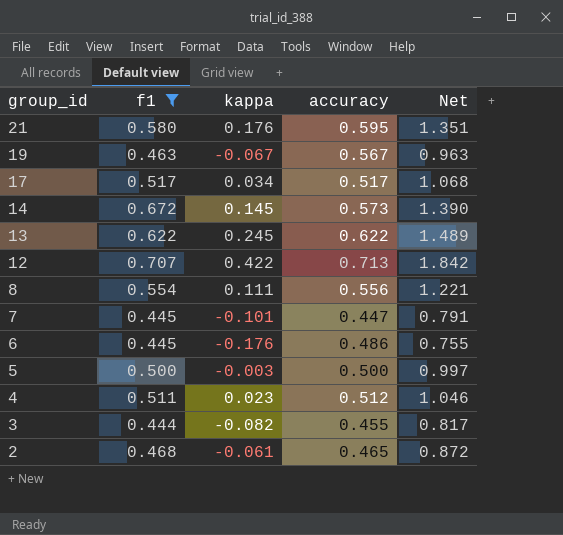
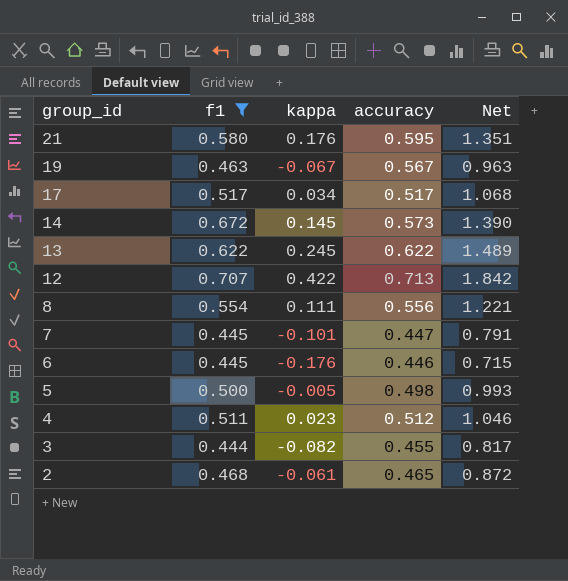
6 | accuracy: 0.486 -> 0.446
6 | Net: 0.755 -> 0.715
5 | kappa: -0.003 -> -0.005
5 | accuracy: 0.500 -> 0.498
5 | Net: 0.997 -> 0.993

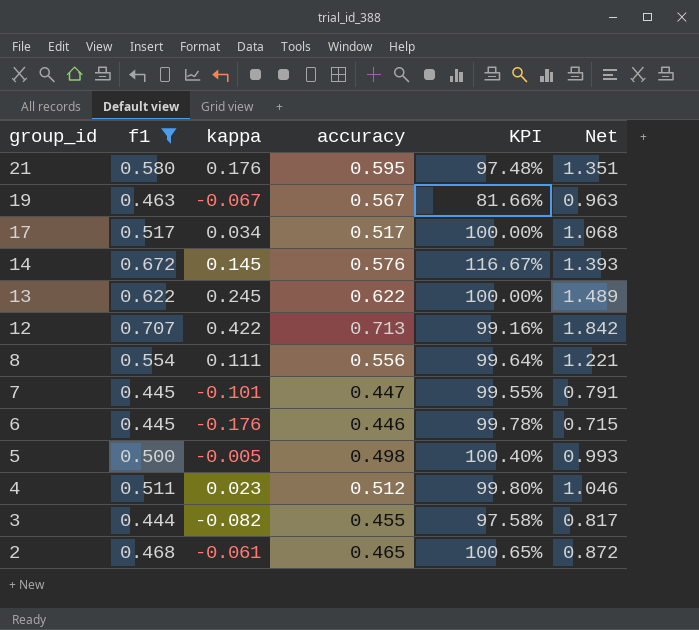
column KPI | formula: none -> [f1] / [accuracy]
14 | accuracy: 0.573 -> 0.576
14 | Net: 1.390 -> 1.393

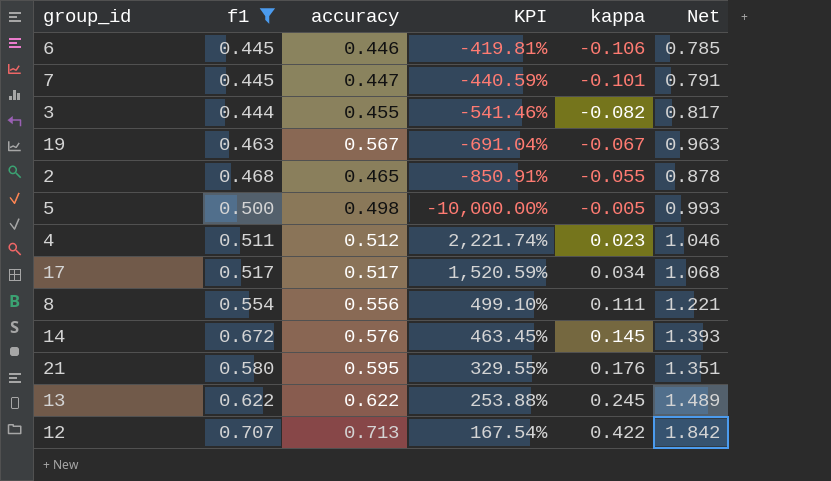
row order: group_id descending -> kappa ascending
column KPI | formula: [f1] / [accuracy] -> [f1] / [kappa]
column kappa | position: 3 -> 5
6 | kappa: -0.176 -> -0.106
6 | Net: 0.715 -> 0.785
2 | kappa: -0.061 -> -0.055
2 | Net: 0.872 -> 0.878

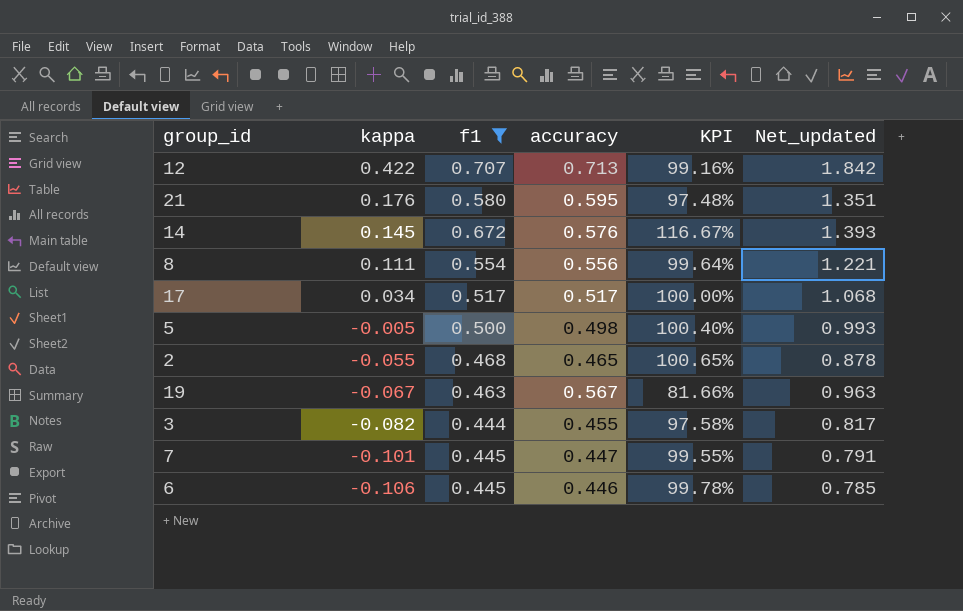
row order: kappa ascending -> kappa descending
column kappa | position: 5 -> 2
column KPI | formula: [f1] / [kappa] -> [f1] / [accuracy]
column name: Net -> Net_updated
row 4: 0.511 | 0.512 | 2,221.74% | 0.023 | 1.046 -> none
row 13: 0.622 | 0.622 | 253.88% | 0.245 | 1.489 -> none

